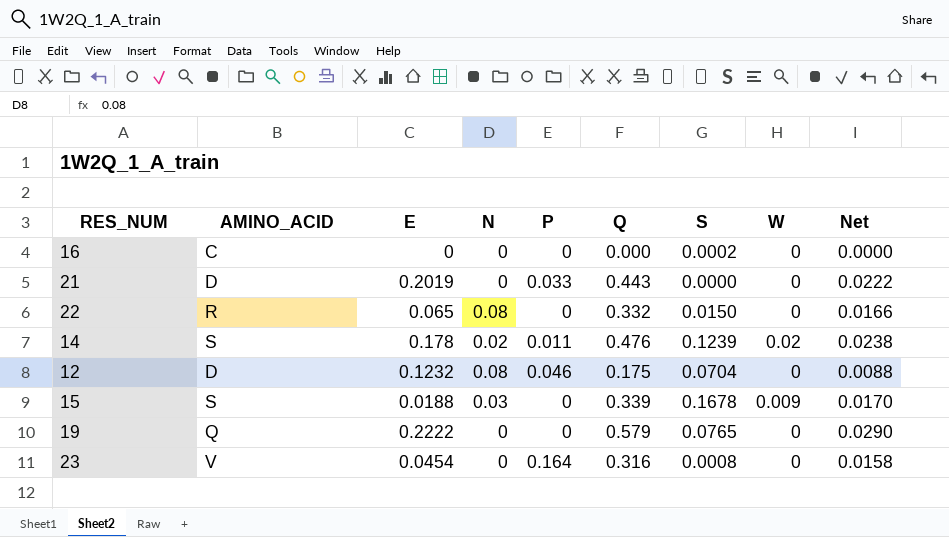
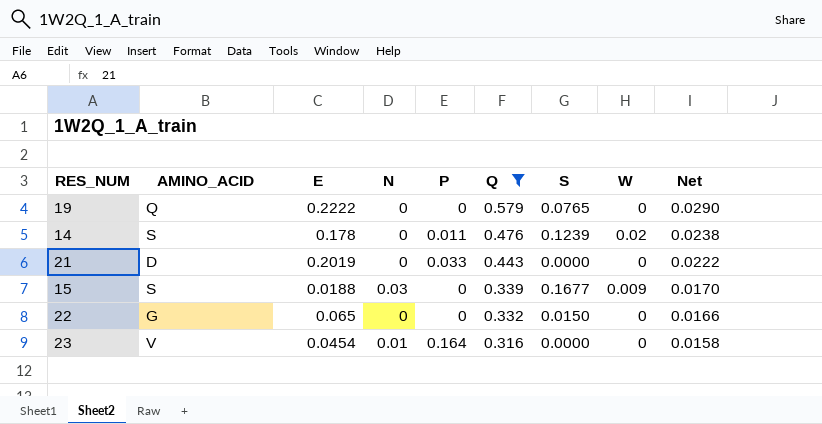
filter: none -> Q >= 0.316
row order: none -> Q descending
14 | N: 0.02 -> 0
15 | S: 0.1678 -> 0.1677
22 | AMINO_ACID: R -> G
22 | N: 0.08 -> 0
23 | N: 0 -> 0.01
23 | S: 0.0008 -> 0.0000

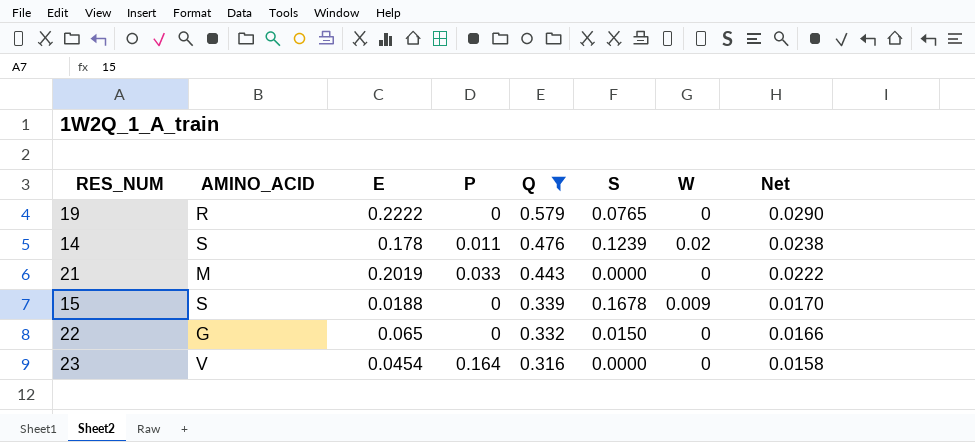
column N | position: 4 -> none
19 | AMINO_ACID: Q -> R
21 | AMINO_ACID: D -> M
15 | S: 0.1677 -> 0.1678

